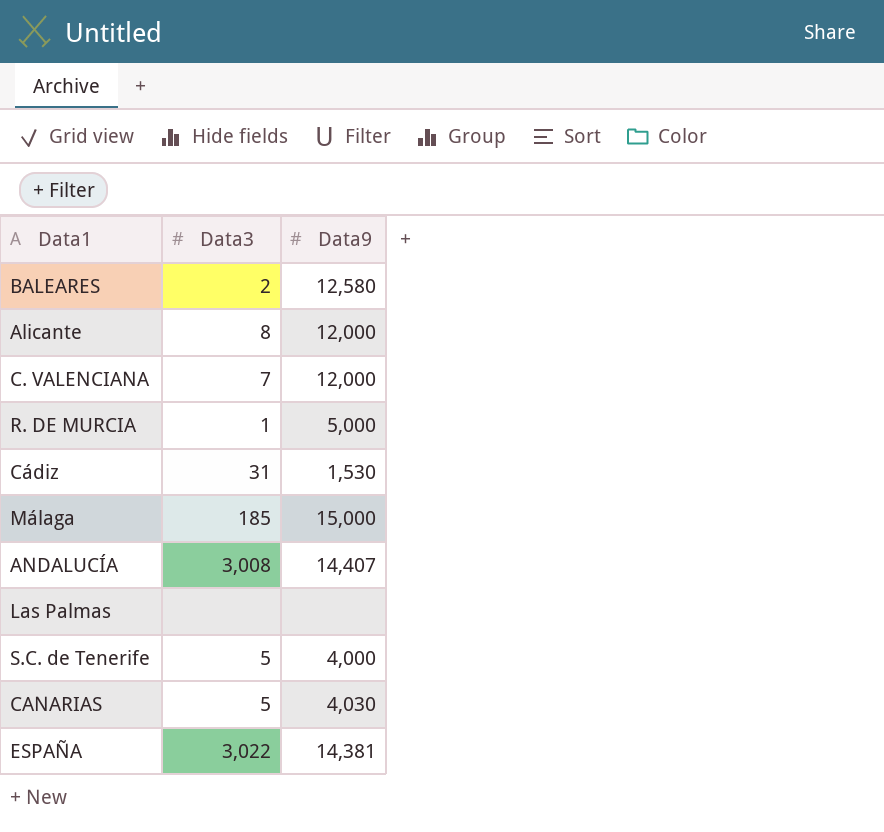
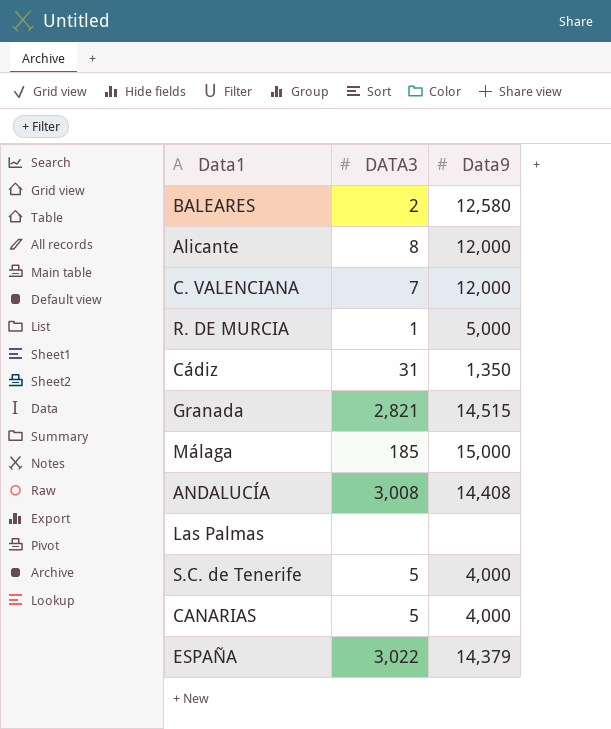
column name: Data3 -> DATA3
Cádiz | Data9: 1,530 -> 1,350
row Granada: none -> 2,821 | 14,515
ANDALUCÍA | Data9: 14,407 -> 14,408
CANARIAS | Data9: 4,030 -> 4,000
ESPAÑA | Data9: 14,381 -> 14,379

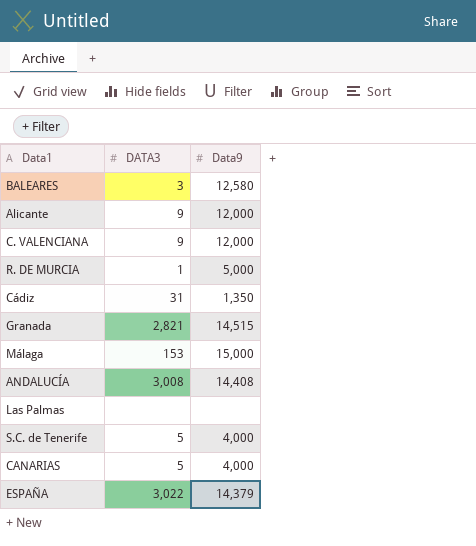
BALEARES | DATA3: 2 -> 3
Alicante | DATA3: 8 -> 9
C. VALENCIANA | DATA3: 7 -> 9
Málaga | DATA3: 185 -> 153

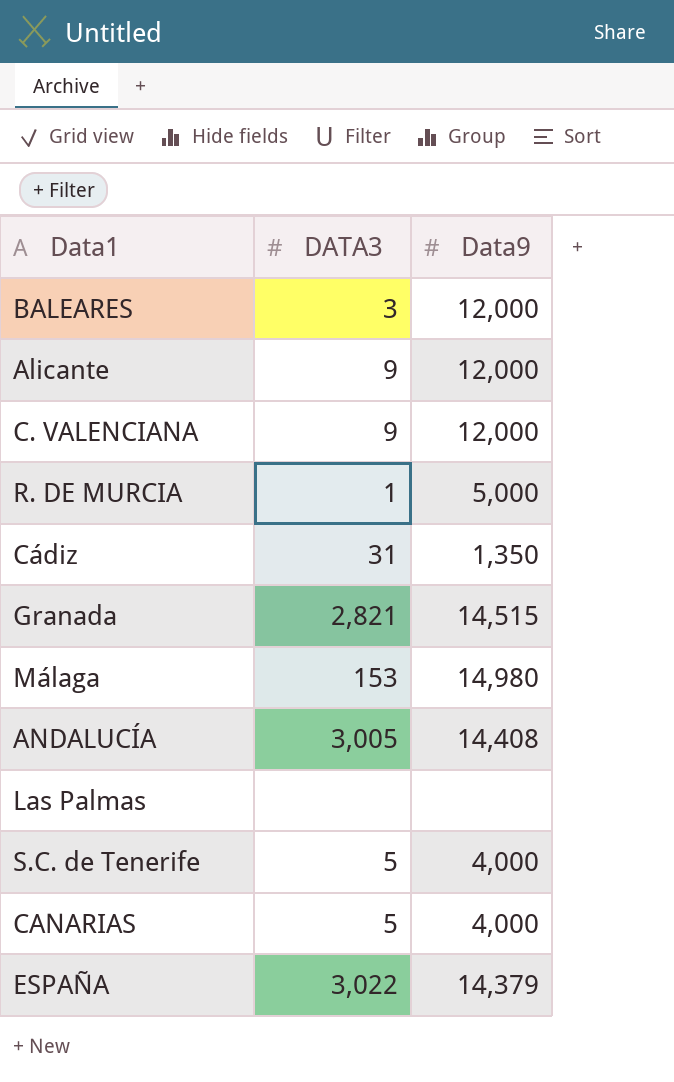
BALEARES | Data9: 12,580 -> 12,000
Málaga | Data9: 15,000 -> 14,980
ANDALUCÍA | DATA3: 3,008 -> 3,005

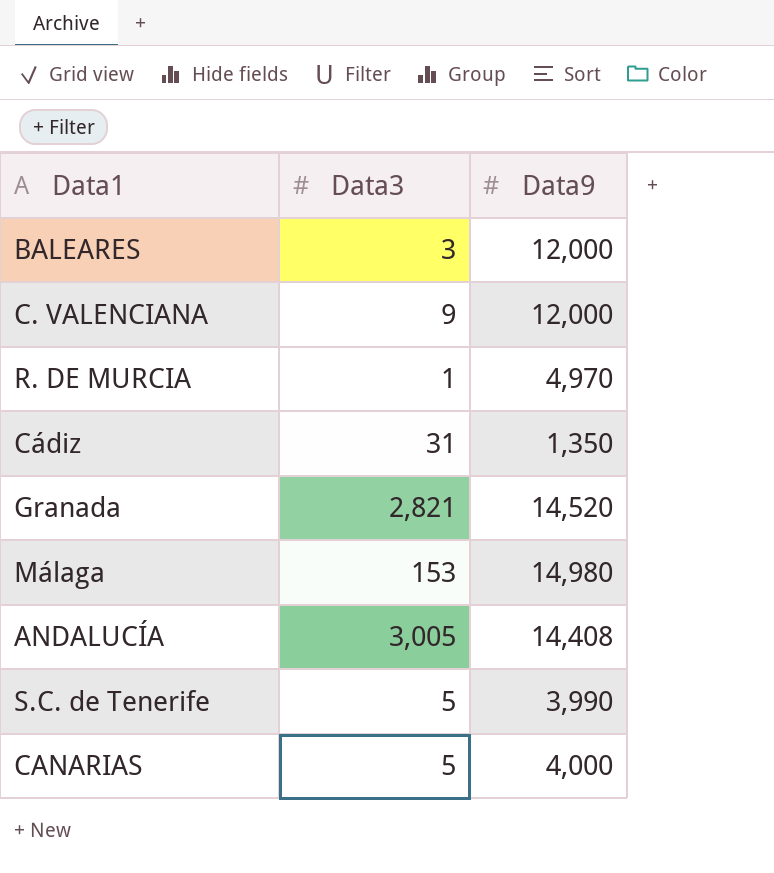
column name: DATA3 -> Data3
row Alicante: 9 | 12,000 -> none
row Las Palmas: none | none -> none
row ESPAÑA: 3,022 | 14,379 -> none
R. DE MURCIA | Data9: 5,000 -> 4,970
Granada | Data9: 14,515 -> 14,520
S.C. de Tenerife | Data9: 4,000 -> 3,990

